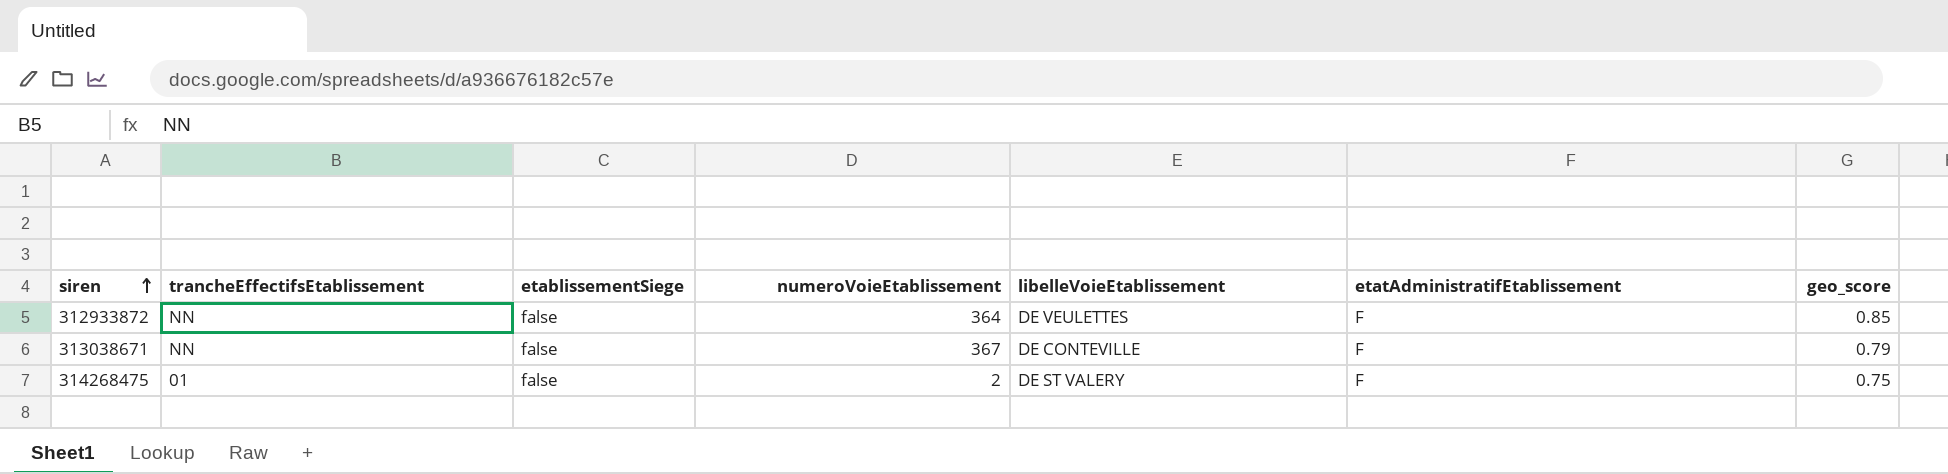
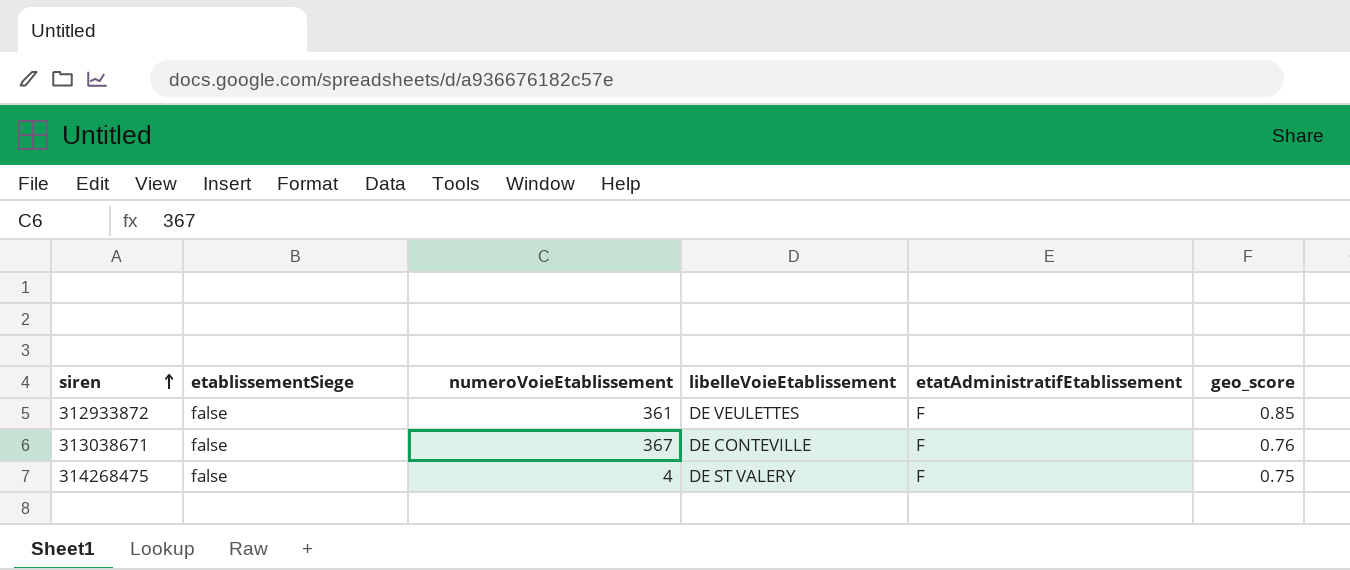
column trancheEffectifsEtablissement | position: 2 -> none
312933872 | numeroVoieEtablissement: 364 -> 361
313038671 | geo_score: 0.79 -> 0.76
314268475 | numeroVoieEtablissement: 2 -> 4

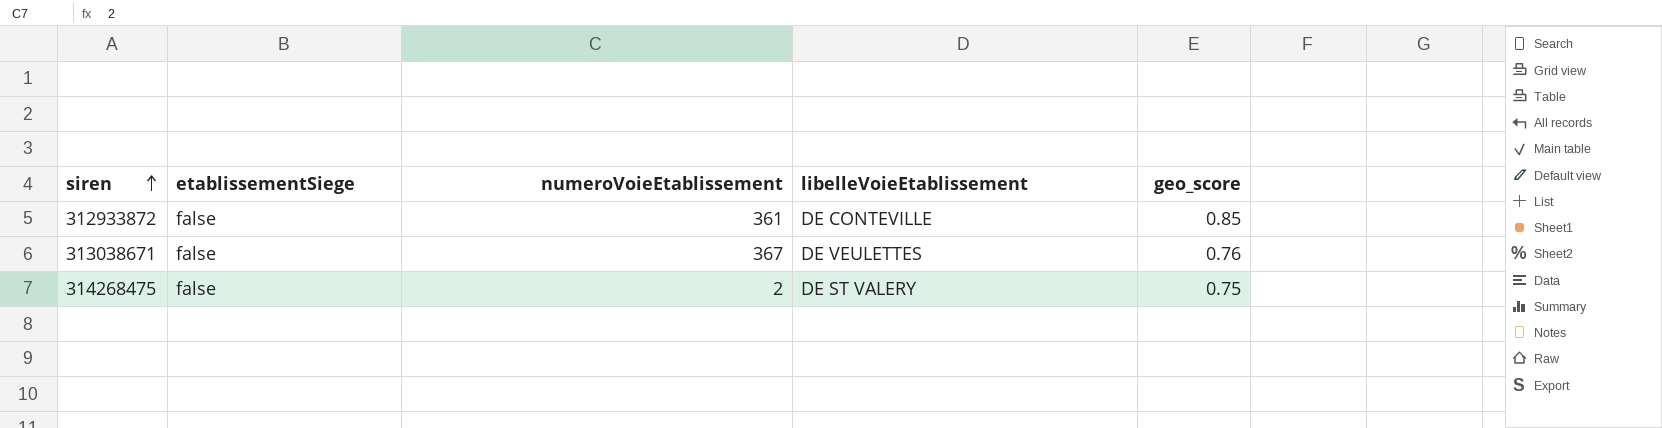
column etatAdministratifEtablissement | position: 5 -> none
312933872 | libelleVoieEtablissement: DE VEULETTES -> DE CONTEVILLE
313038671 | libelleVoieEtablissement: DE CONTEVILLE -> DE VEULETTES
314268475 | numeroVoieEtablissement: 4 -> 2

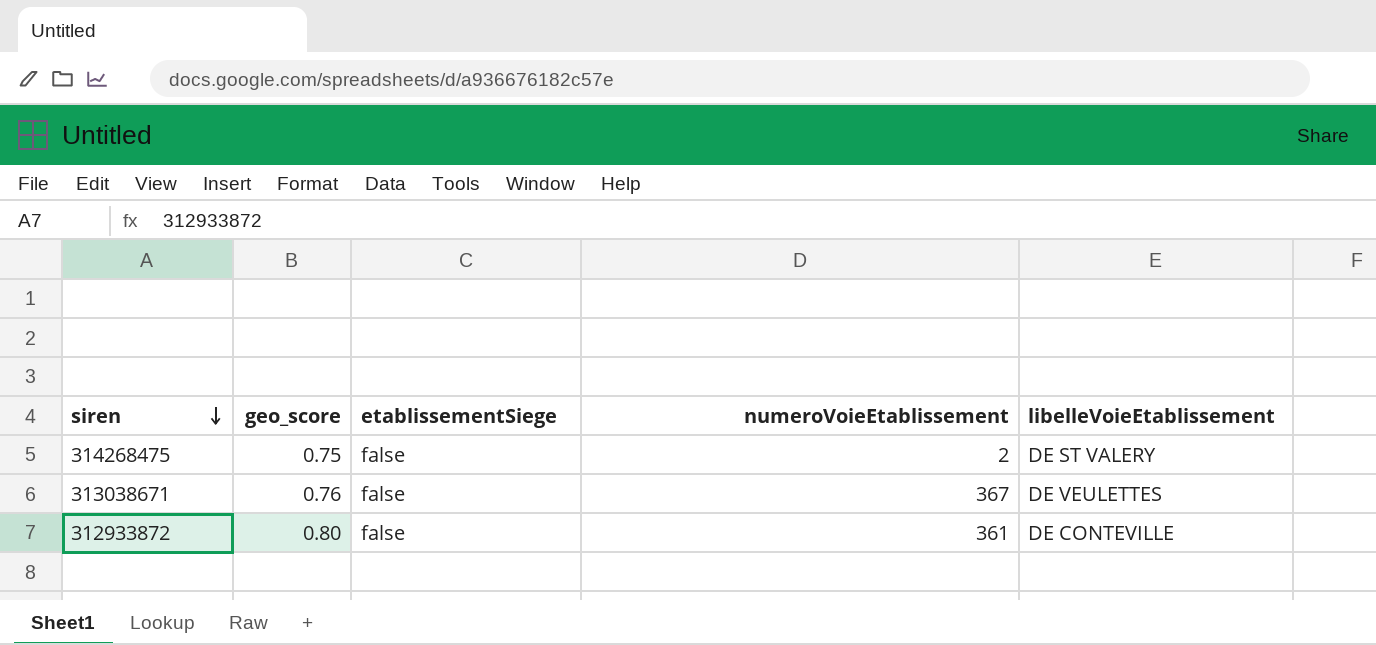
row order: siren ascending -> siren descending
column geo_score | position: 5 -> 2
312933872 | geo_score: 0.85 -> 0.80

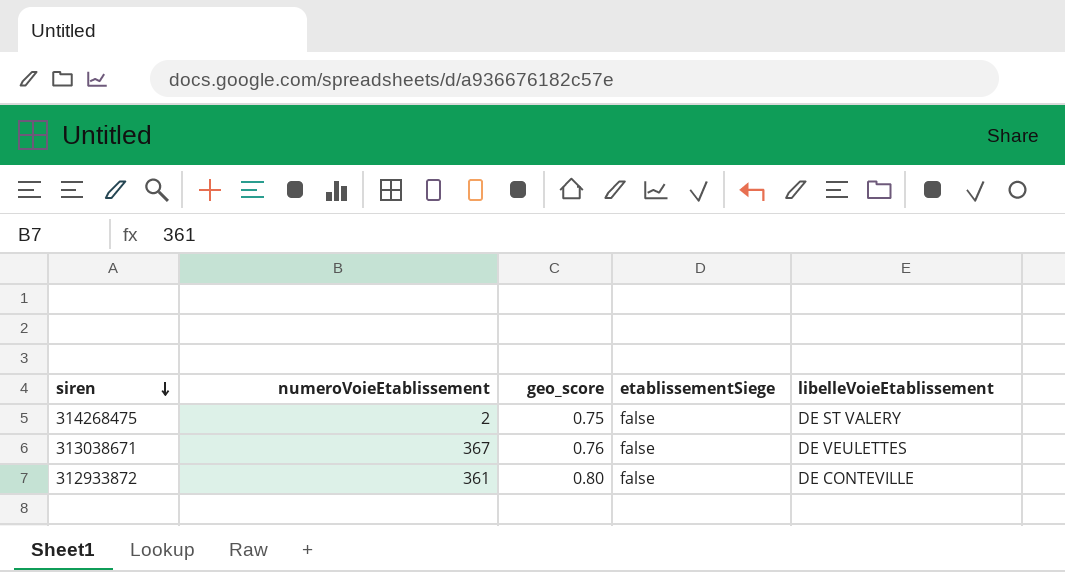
column numeroVoieEtablissement | position: 4 -> 2

